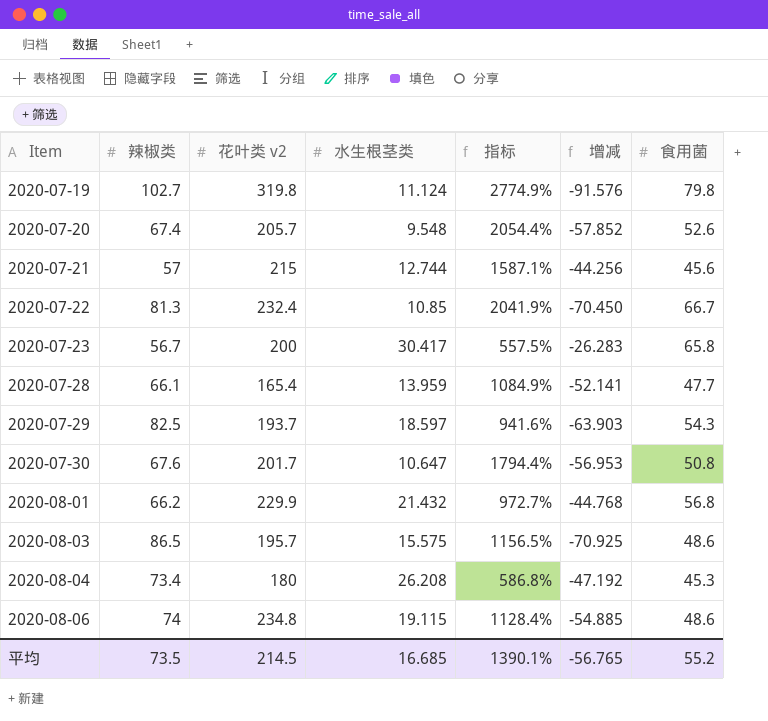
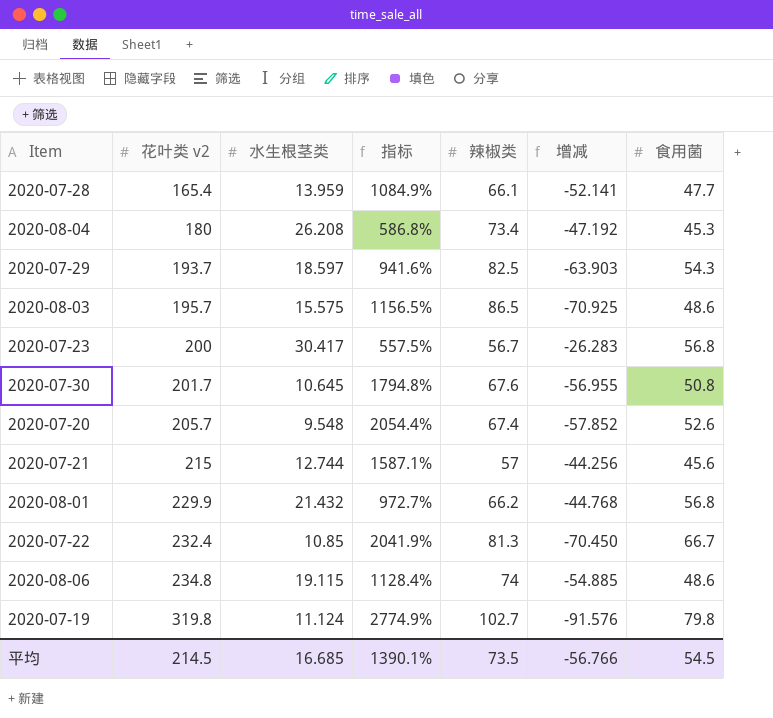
row order: Item ascending -> 花叶类 v2 ascending
column 辣椒类 | position: 2 -> 5
2020-07-23 | 食用菌: 65.8 -> 56.8
2020-07-30 | 水生根茎类: 10.647 -> 10.645
2020-07-30 | 指标: 1794.4% -> 1794.8%
2020-07-30 | 增减: -56.953 -> -56.955
平均 | 增减: -56.765 -> -56.766
平均 | 食用菌: 55.2 -> 54.5

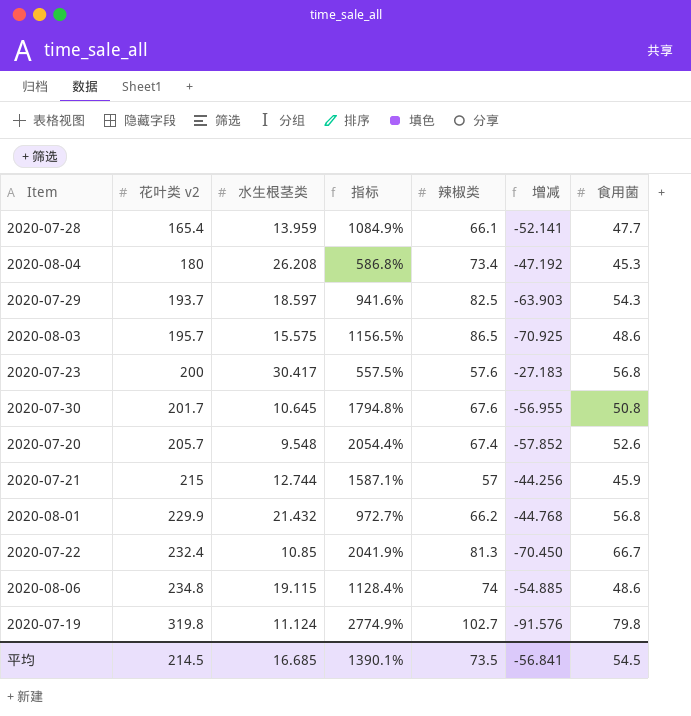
2020-07-23 | 辣椒类: 56.7 -> 57.6
2020-07-23 | 增减: -26.283 -> -27.183
2020-07-21 | 食用菌: 45.6 -> 45.9
平均 | 增减: -56.766 -> -56.841

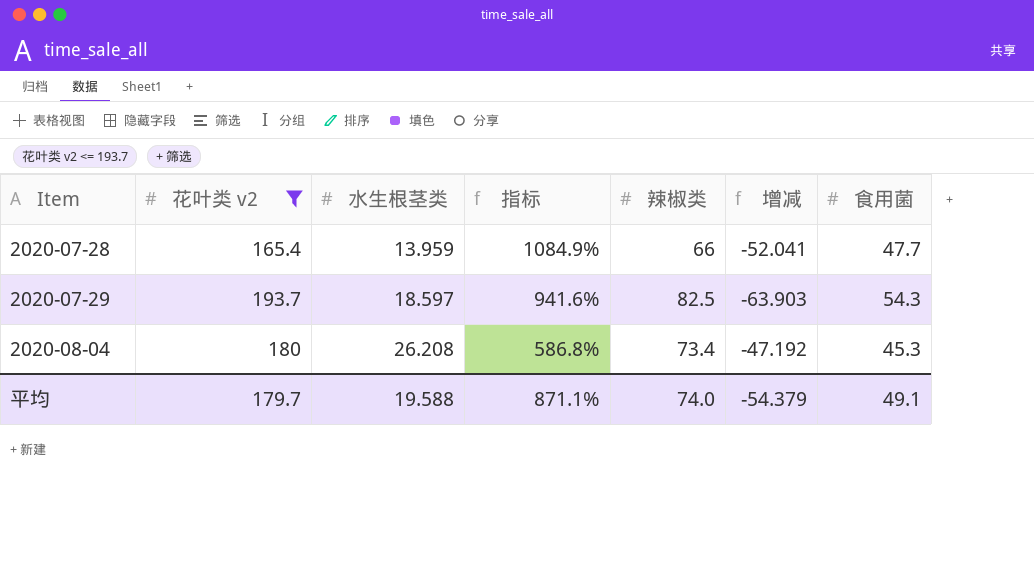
filter: none -> 花叶类 v2 <= 193.7
row order: 花叶类 v2 ascending -> Item ascending
2020-07-28 | 辣椒类: 66.1 -> 66
2020-07-28 | 增减: -52.141 -> -52.041
平均 | 花叶类 v2: 214.5 -> 179.7
平均 | 水生根茎类: 16.685 -> 19.588
平均 | 指标: 1390.1% -> 871.1%
平均 | 辣椒类: 73.5 -> 74.0
平均 | 增减: -56.841 -> -54.379
平均 | 食用菌: 54.5 -> 49.1

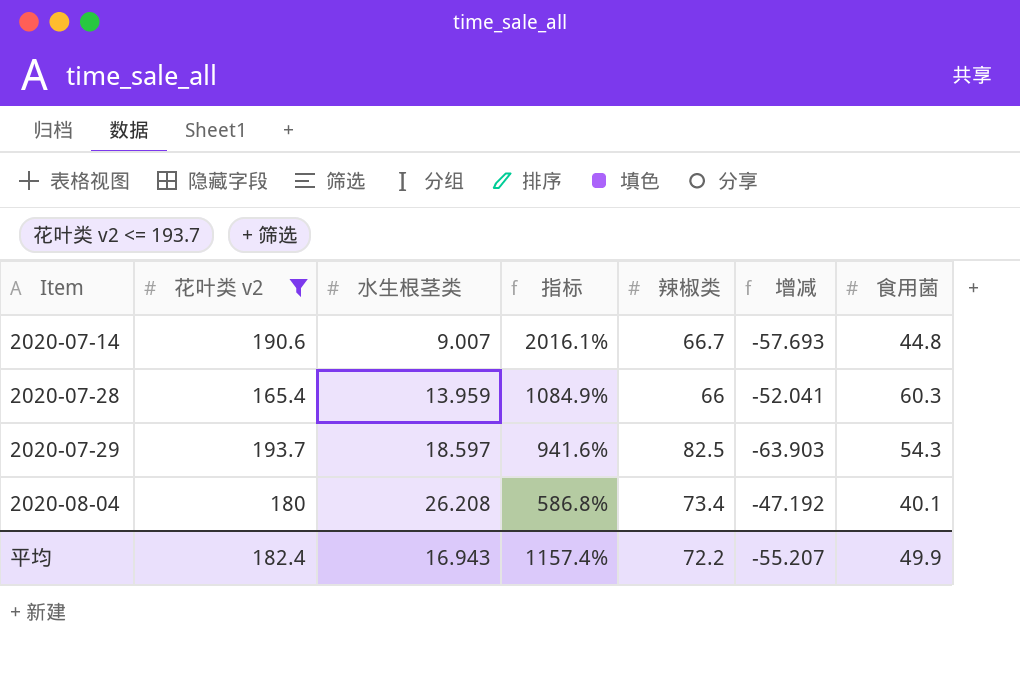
row 2020-07-14: none -> 190.6 | 9.007 | 2016.1% | 66.7 | -57.693 | 44.8
2020-07-28 | 食用菌: 47.7 -> 60.3
2020-08-04 | 食用菌: 45.3 -> 40.1
平均 | 花叶类 v2: 179.7 -> 182.4
平均 | 水生根茎类: 19.588 -> 16.943
平均 | 指标: 871.1% -> 1157.4%
平均 | 辣椒类: 74.0 -> 72.2
平均 | 增减: -54.379 -> -55.207
平均 | 食用菌: 49.1 -> 49.9

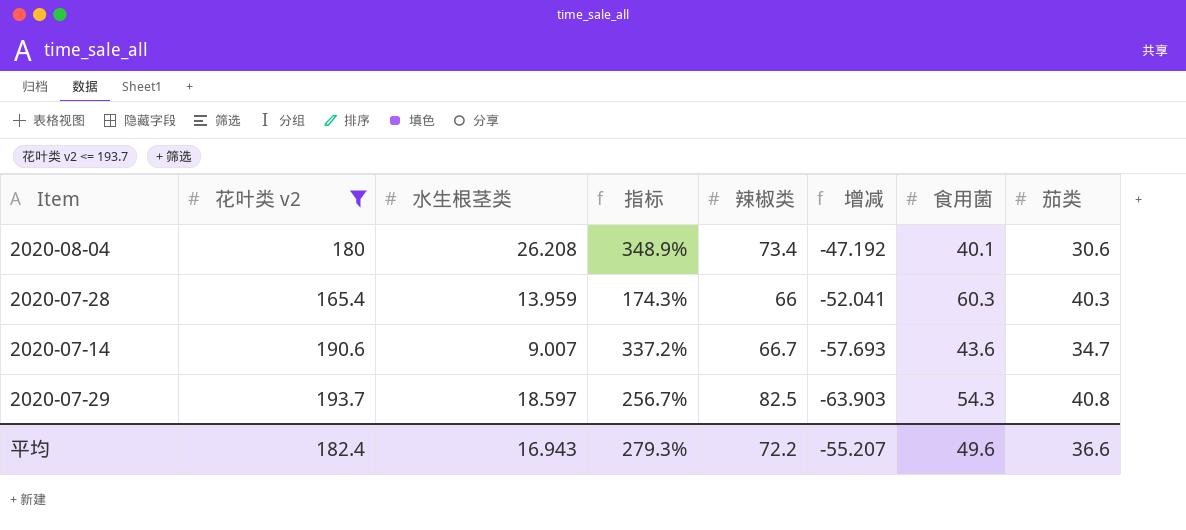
row order: Item ascending -> 增减 descending
column 指标 | formula: ([花叶类 v2] - [水生根茎类]) / [水生根茎类] -> ([花叶类 v2] - [食用菌]) / [食用菌]
column 茄类 | position: none -> 8
2020-07-14 | 食用菌: 44.8 -> 43.6
平均 | 指标: 1157.4% -> 279.3%
平均 | 食用菌: 49.9 -> 49.6

